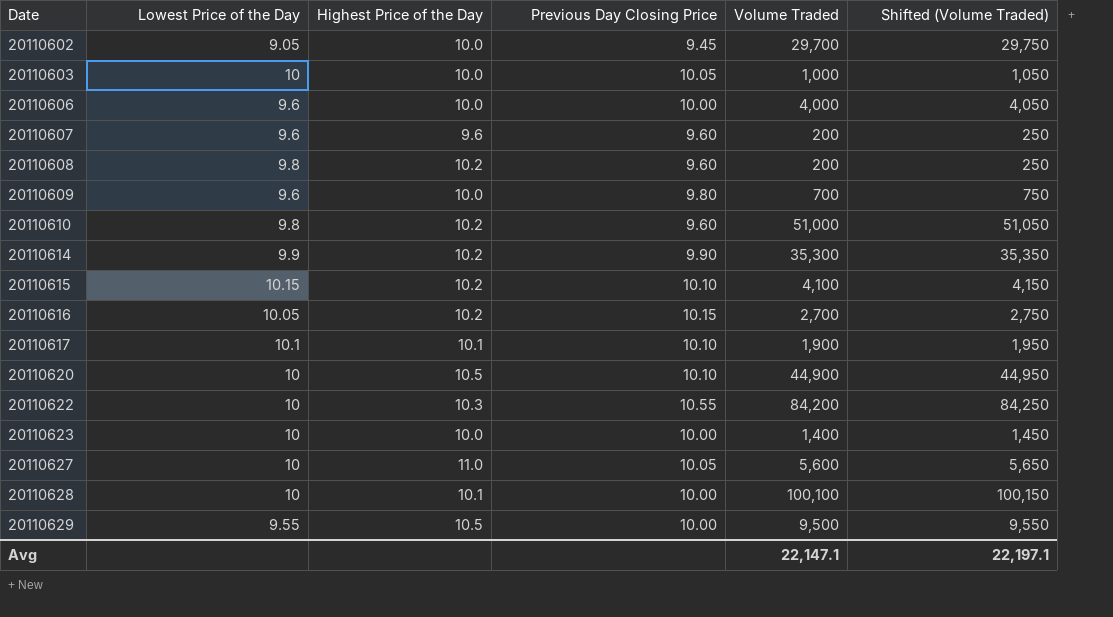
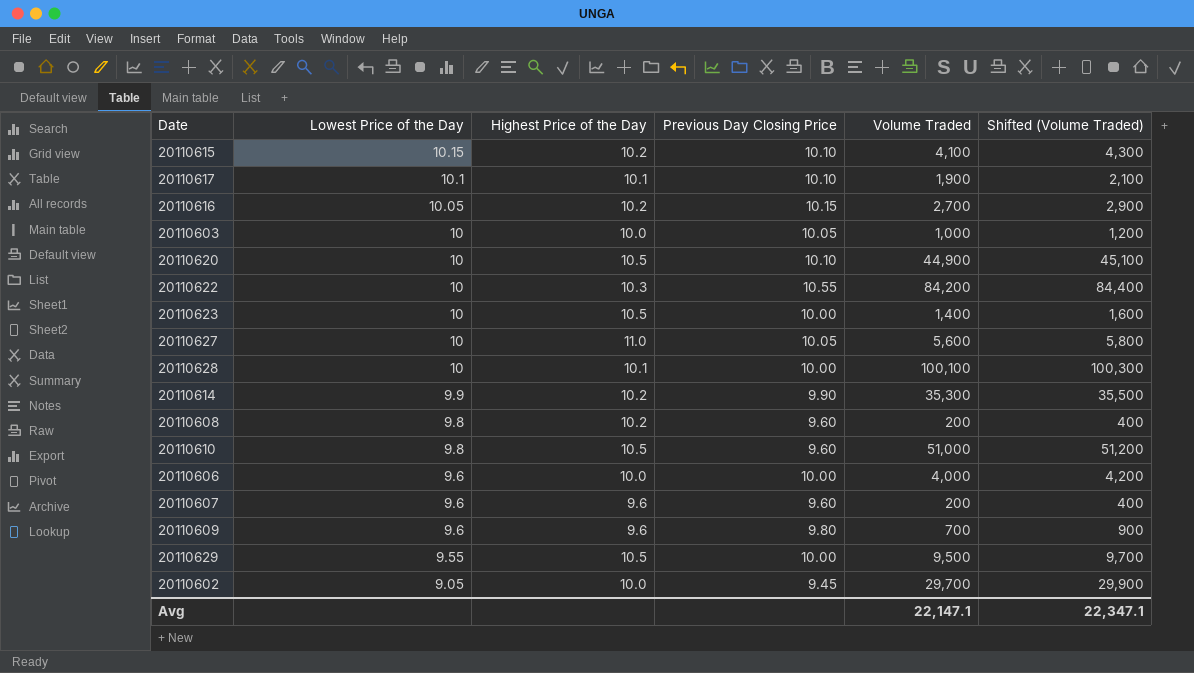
row order: Date ascending -> Lowest Price of the Day descending
column Shifted (Volume Traded) | formula: [Volume Traded] + 50 -> [Volume Traded] + 200
20110623 | Highest Price of the Day: 10.0 -> 10.5
20110610 | Highest Price of the Day: 10.2 -> 10.5
20110609 | Highest Price of the Day: 10.0 -> 9.6
Avg | Shifted (Volume Traded): 22,197.1 -> 22,347.1

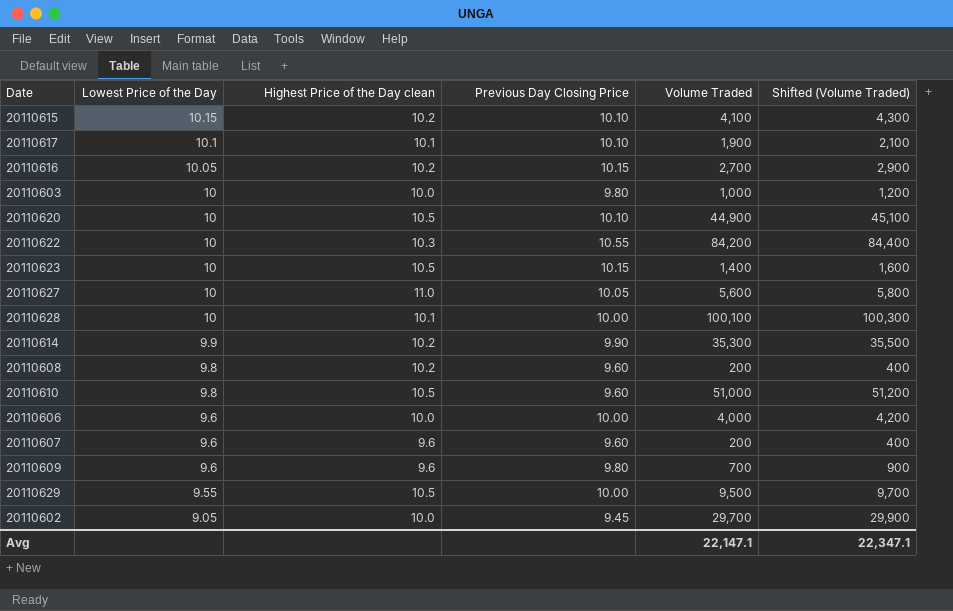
column name: Highest Price of the Day -> Highest Price of the Day clean
20110603 | Previous Day Closing Price: 10.05 -> 9.80
20110623 | Previous Day Closing Price: 10.00 -> 10.15

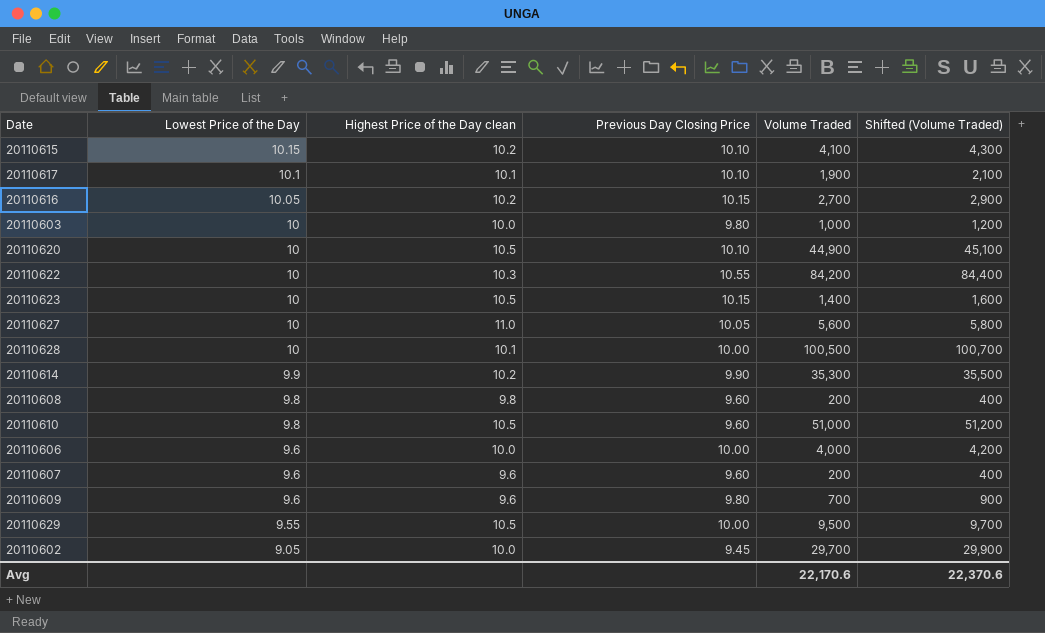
20110628 | Volume Traded: 100,100 -> 100,500
20110628 | Shifted (Volume Traded): 100,300 -> 100,700
20110608 | Highest Price of the Day clean: 10.2 -> 9.8
Avg | Volume Traded: 22,147.1 -> 22,170.6
Avg | Shifted (Volume Traded): 22,347.1 -> 22,370.6

